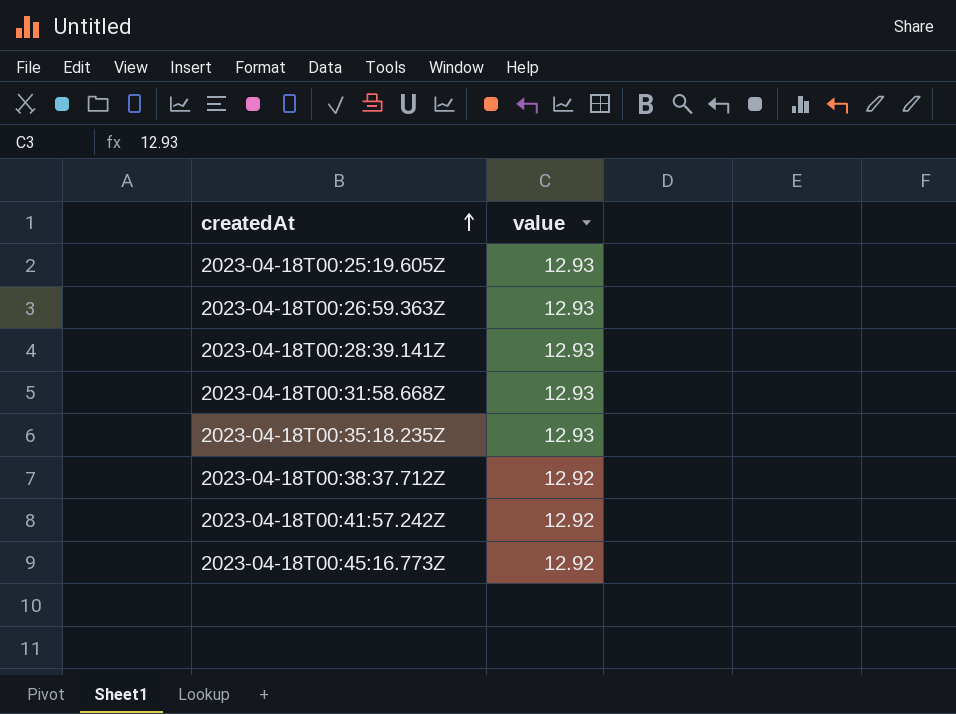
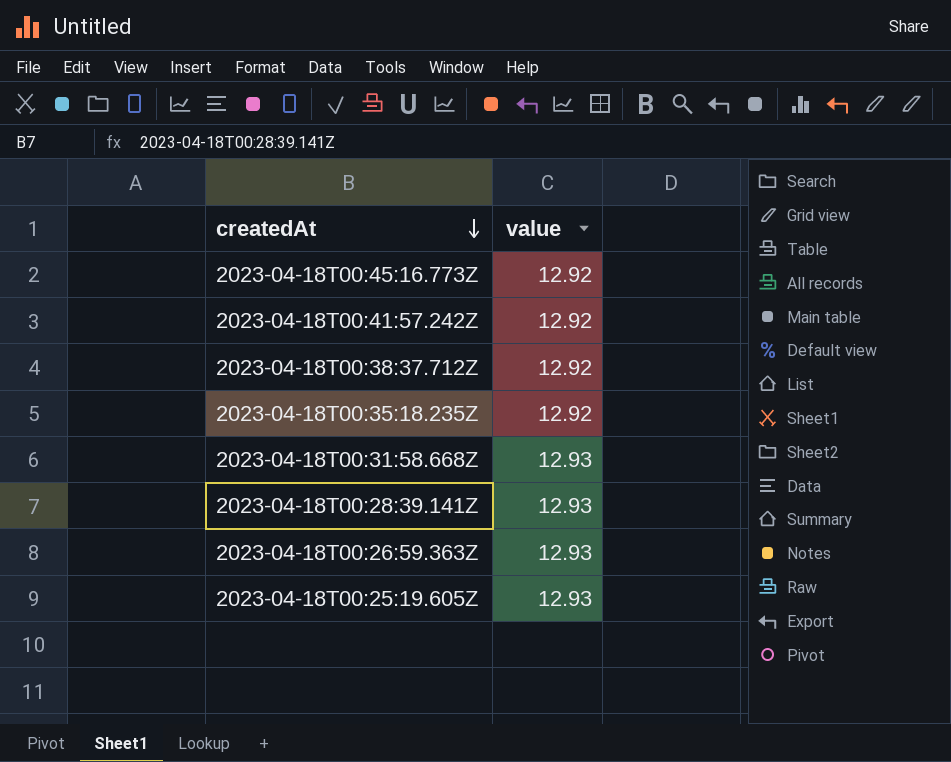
row order: createdAt ascending -> createdAt descending
2023-04-18T00:35:18.235Z | value: 12.93 -> 12.92

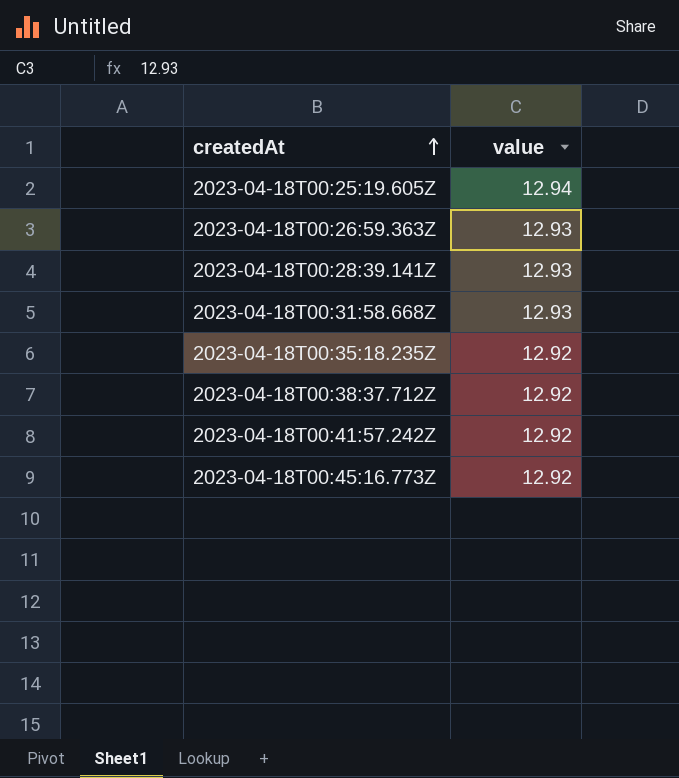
row order: createdAt descending -> createdAt ascending
2023-04-18T00:25:19.605Z | value: 12.93 -> 12.94

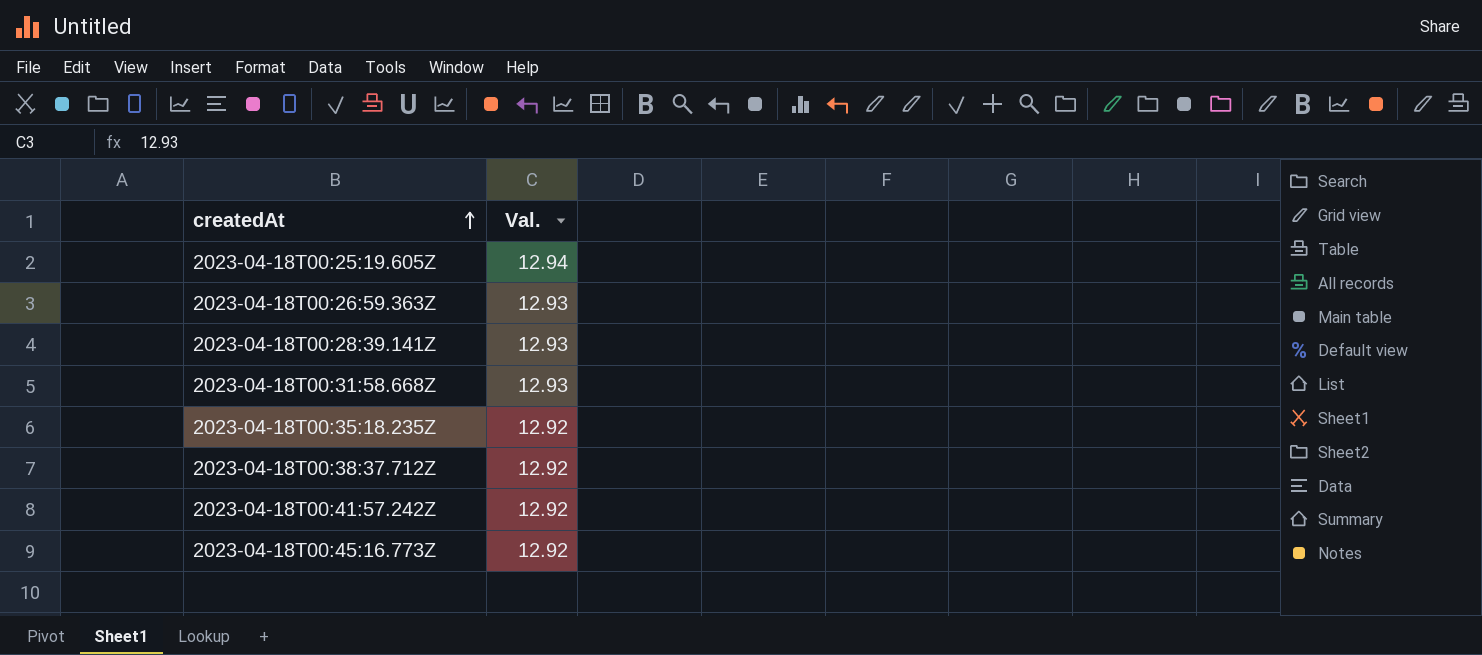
column name: value -> Val.

